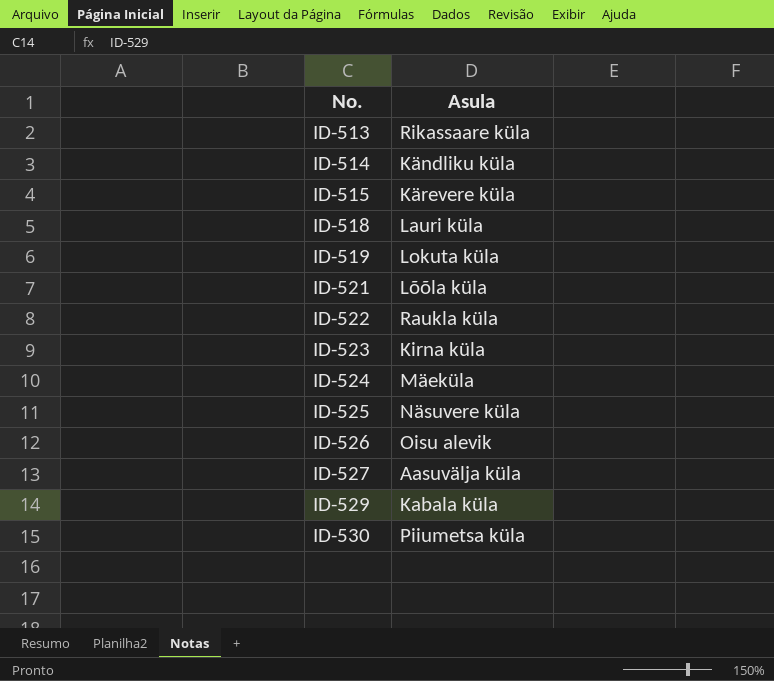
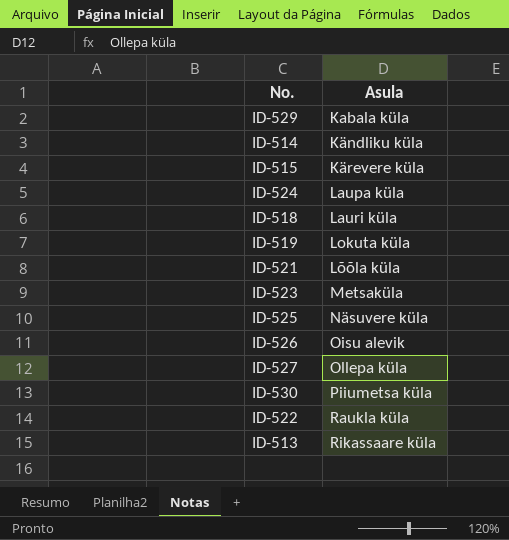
row order: No. ascending -> Asula ascending
ID-524 | Asula: Mäeküla -> Laupa küla
ID-523 | Asula: Kirna küla -> Metsaküla
ID-527 | Asula: Aasuvälja küla -> Ollepa küla

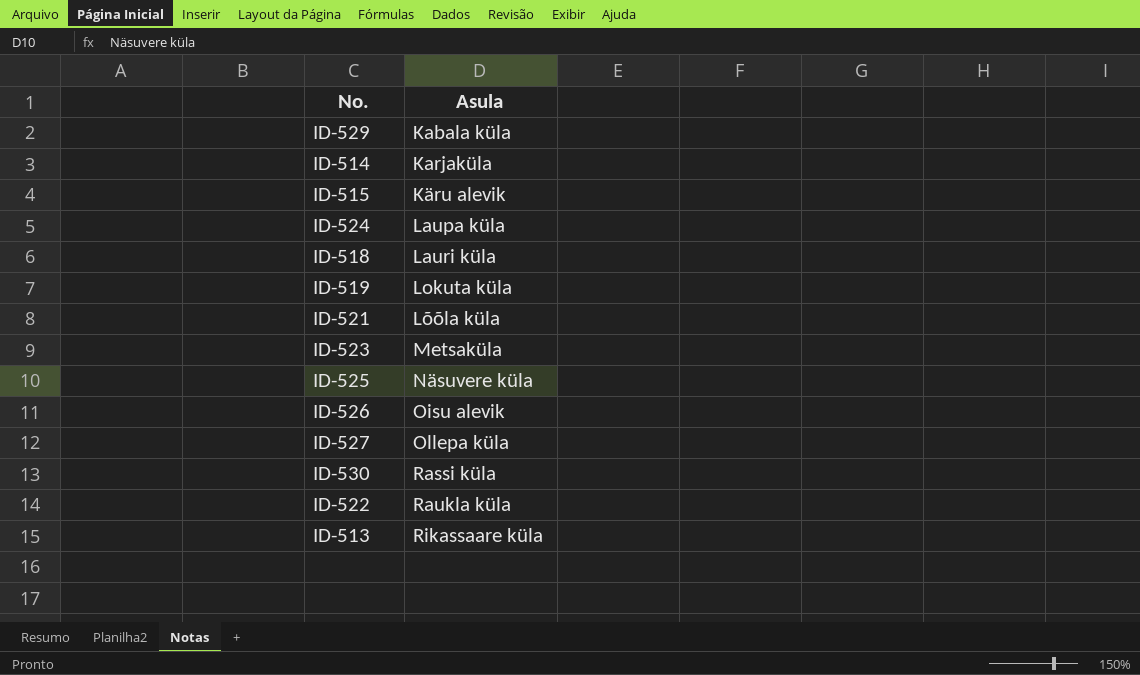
ID-514 | Asula: Kändliku küla -> Karjaküla
ID-515 | Asula: Kärevere küla -> Käru alevik
ID-530 | Asula: Piiumetsa küla -> Rassi küla

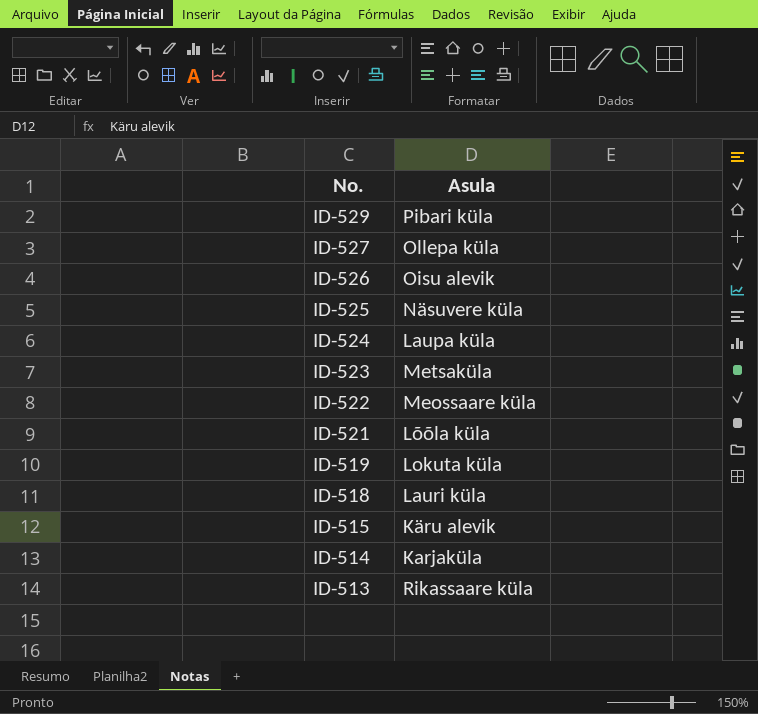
row order: Asula ascending -> No. descending
row ID-530: Rassi küla -> none
ID-529 | Asula: Kabala küla -> Pibari küla
ID-522 | Asula: Raukla küla -> Meossaare küla

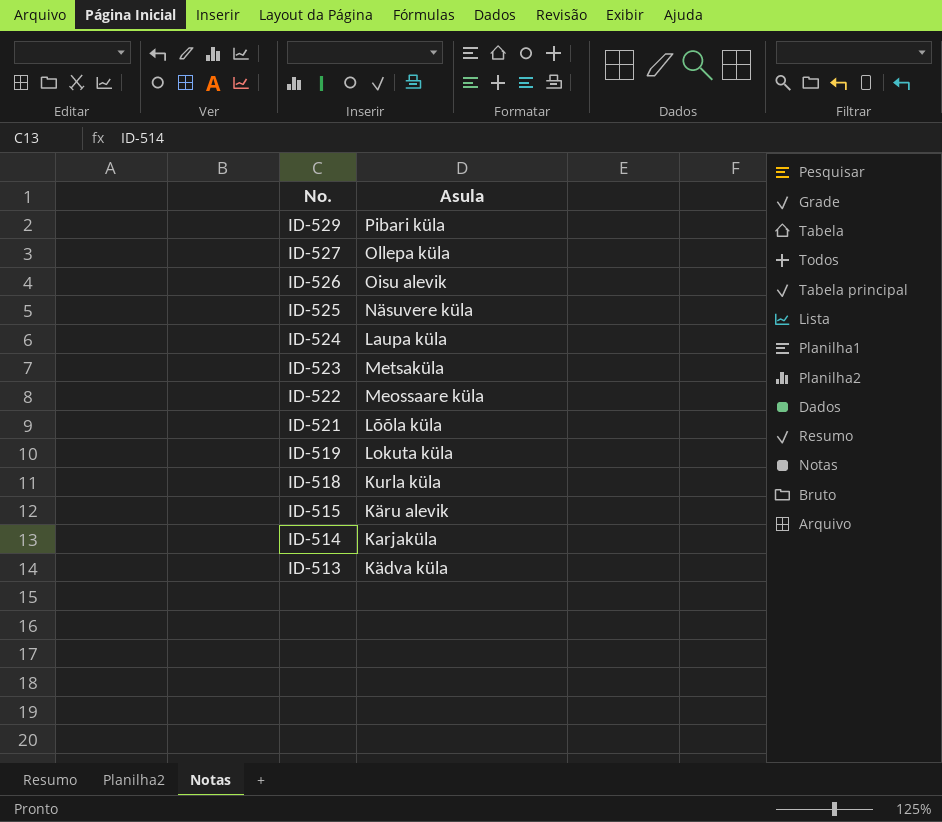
ID-518 | Asula: Lauri küla -> Kurla küla
ID-513 | Asula: Rikassaare küla -> Kädva küla

